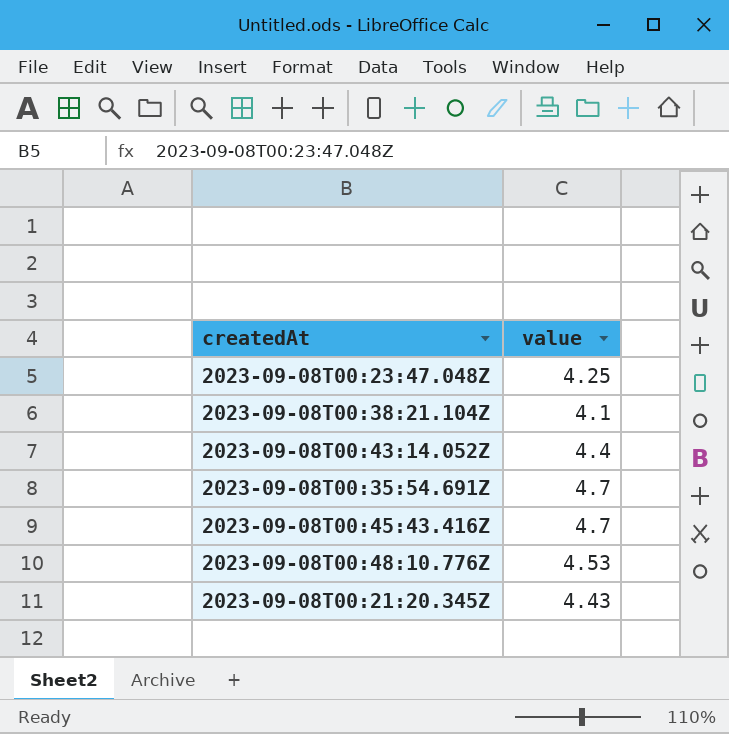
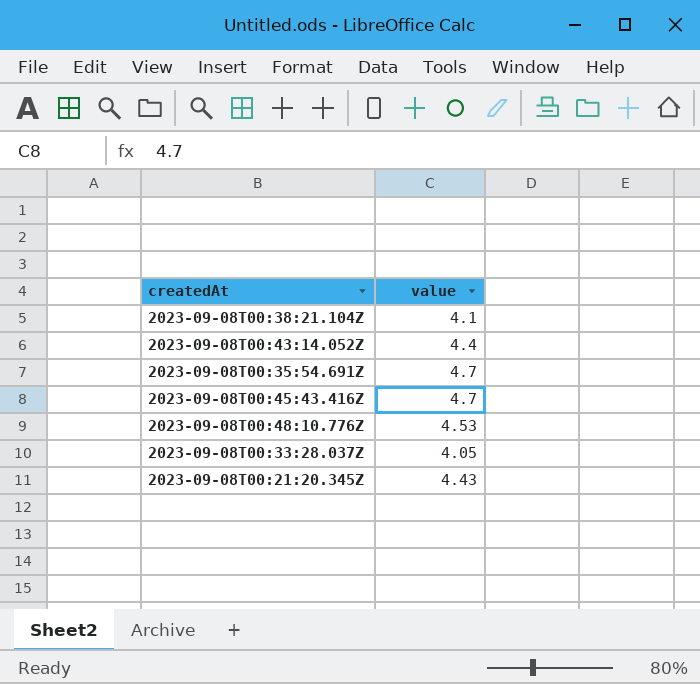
row 2023-09-08T00:23:47.048Z: 4.25 -> none
row 2023-09-08T00:33:28.037Z: none -> 4.05

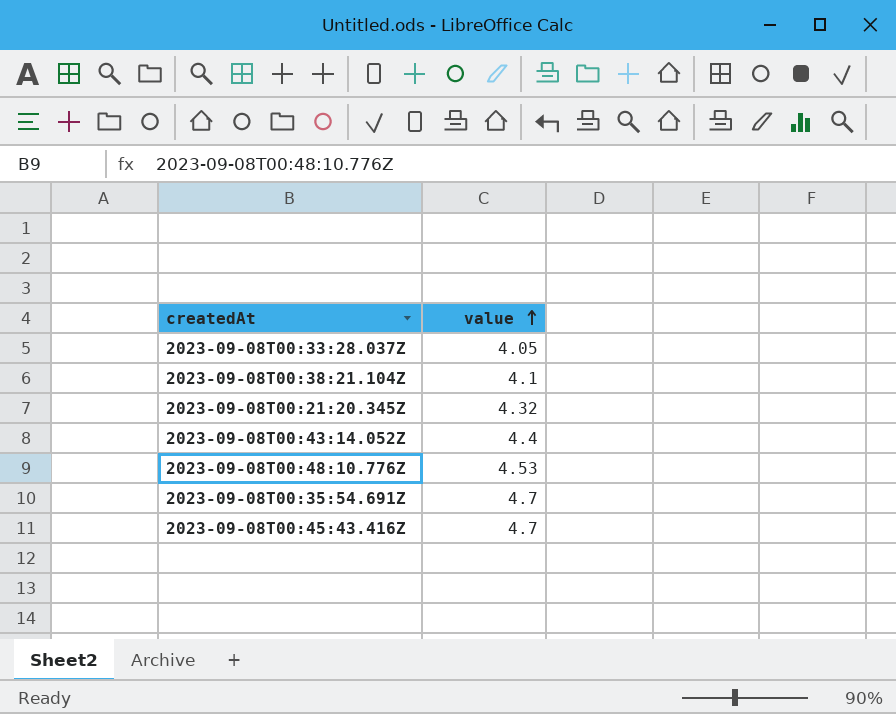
row order: none -> value ascending
2023-09-08T00:21:20.345Z | value: 4.43 -> 4.32

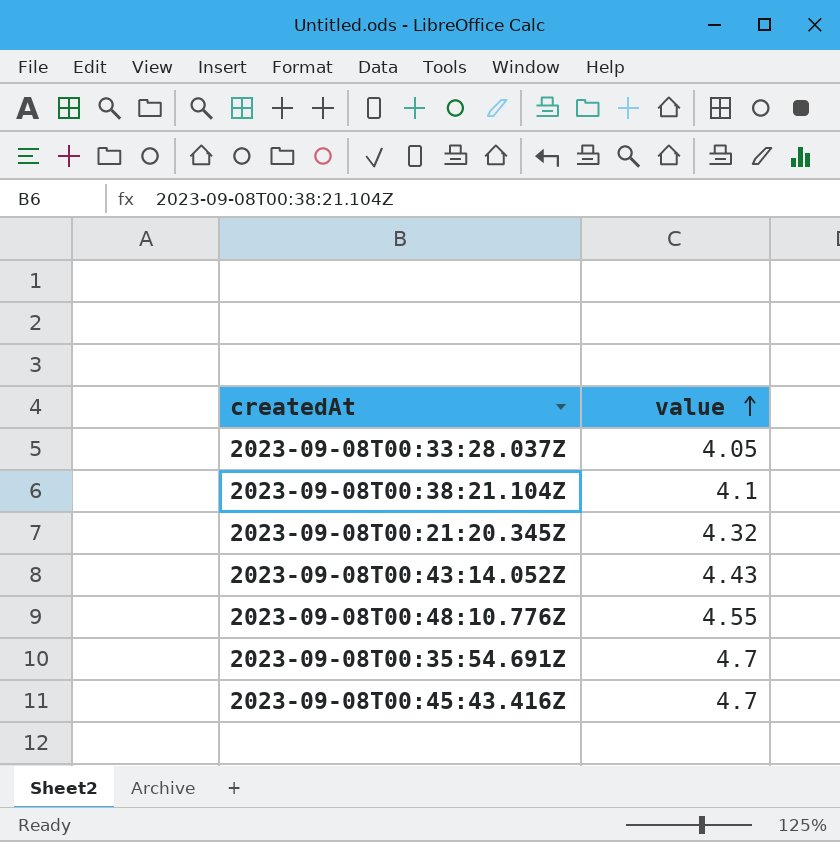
2023-09-08T00:43:14.052Z | value: 4.4 -> 4.43
2023-09-08T00:48:10.776Z | value: 4.53 -> 4.55

